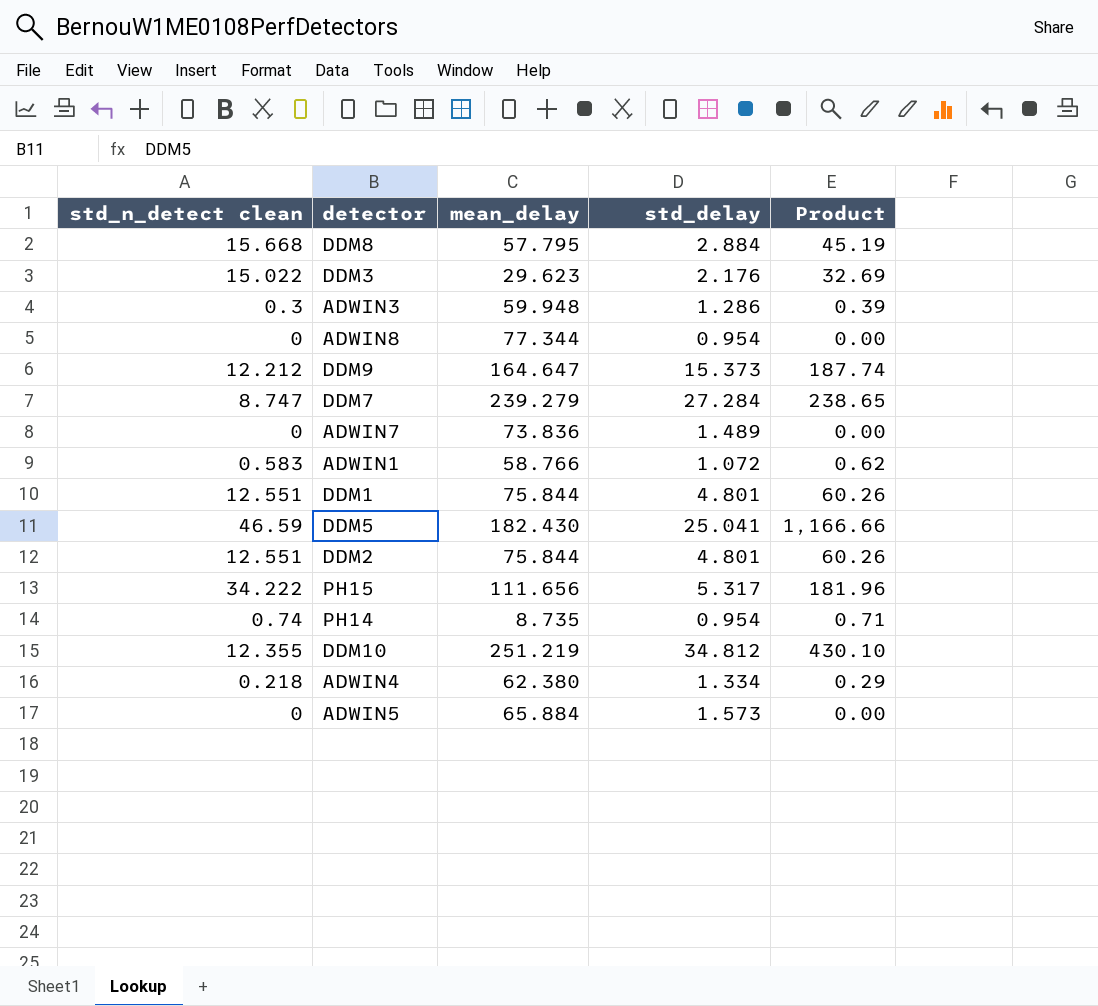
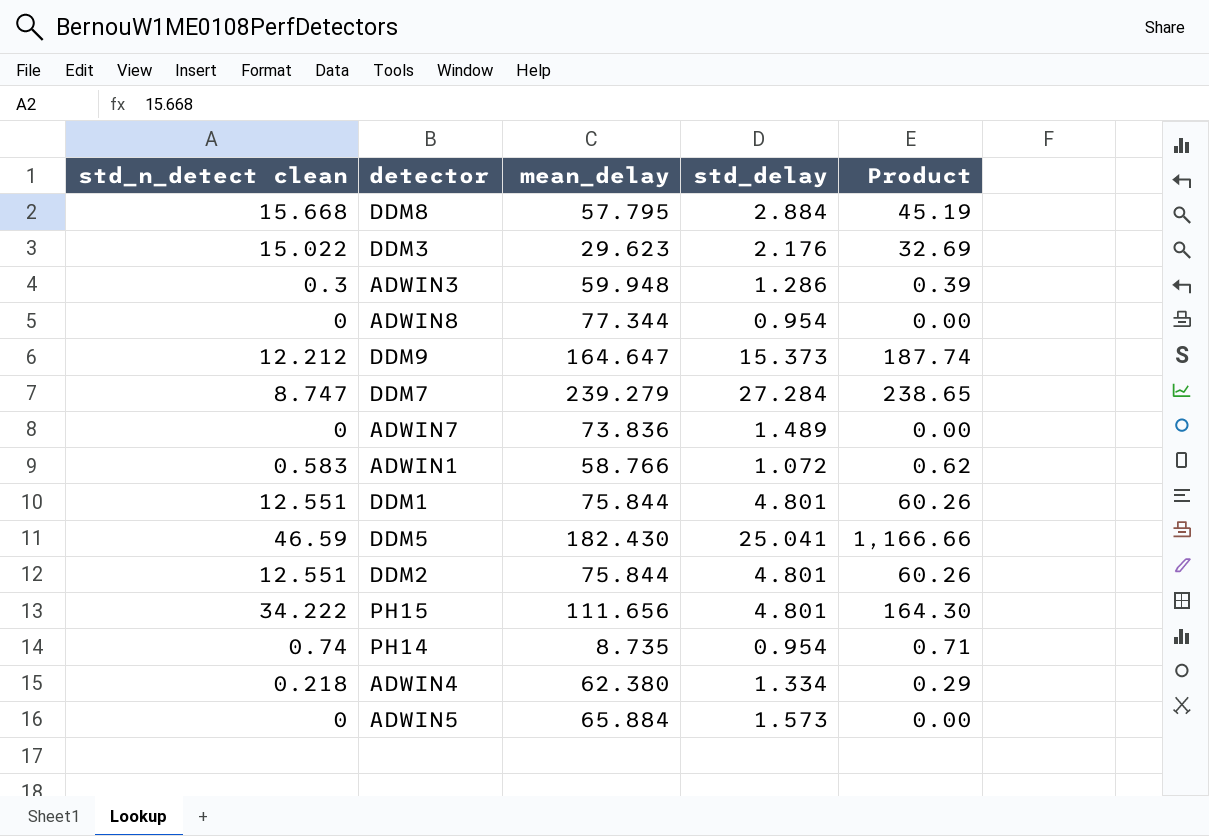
row DDM10: 12.355 | 251.219 | 34.812 | 430.10 -> none
PH15 | std_delay: 5.317 -> 4.801
PH15 | Product: 181.96 -> 164.30

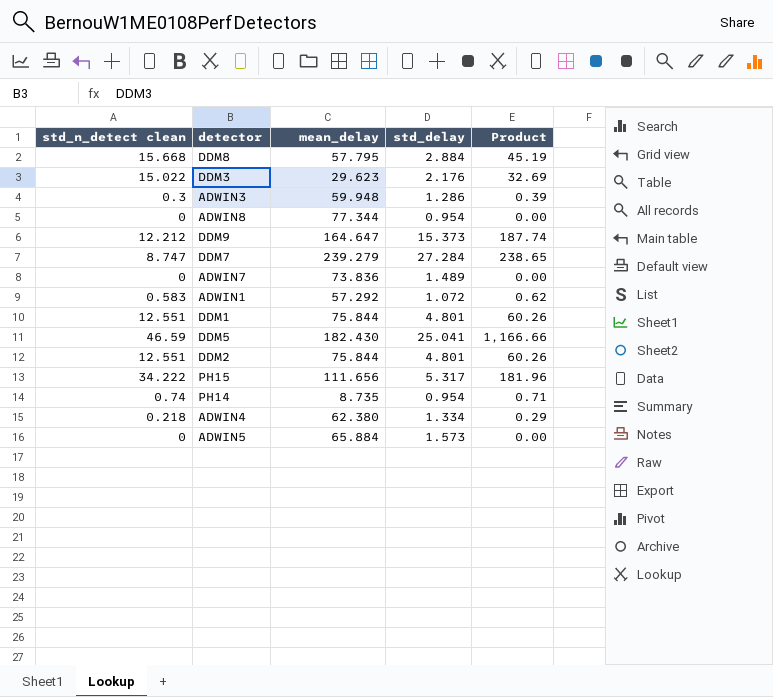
ADWIN1 | mean_delay: 58.766 -> 57.292
PH15 | std_delay: 4.801 -> 5.317
PH15 | Product: 164.30 -> 181.96

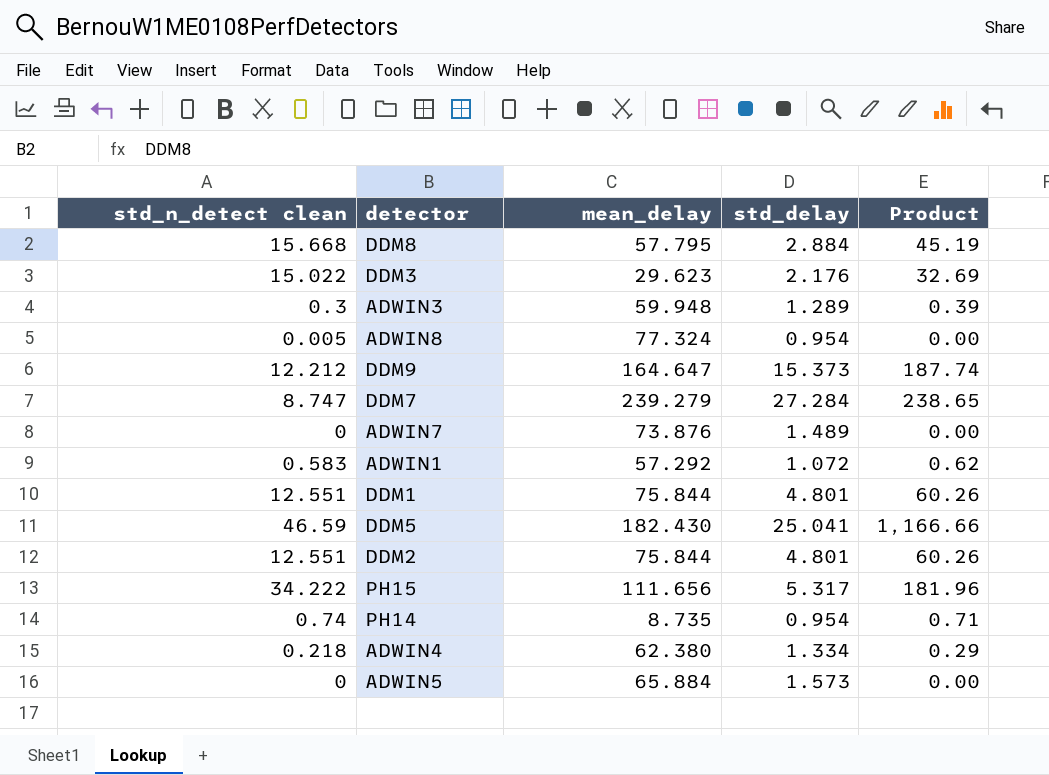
ADWIN3 | std_delay: 1.286 -> 1.289
ADWIN8 | std_n_detect clean: 0 -> 0.005
ADWIN8 | mean_delay: 77.344 -> 77.324
ADWIN7 | mean_delay: 73.836 -> 73.876

